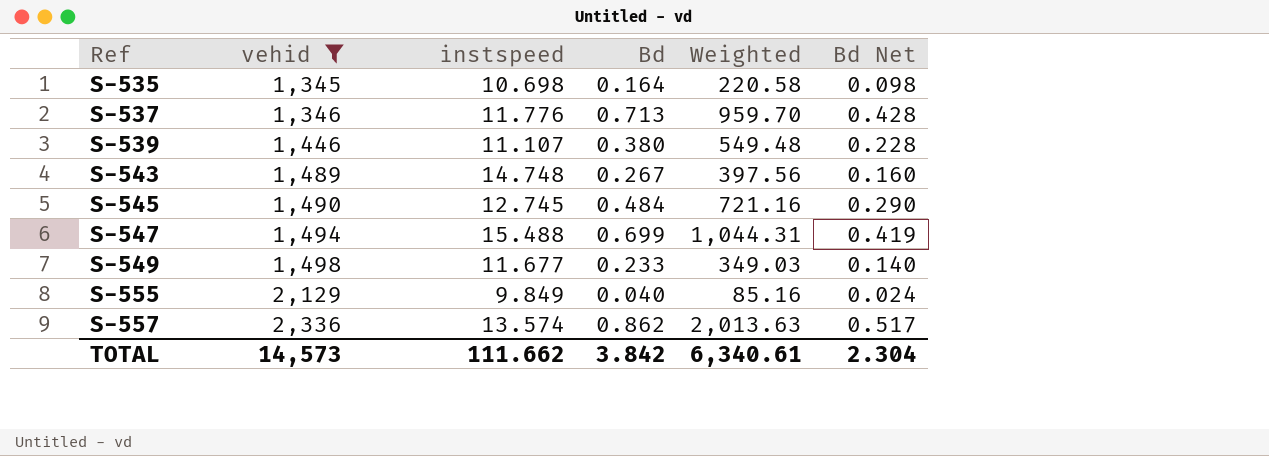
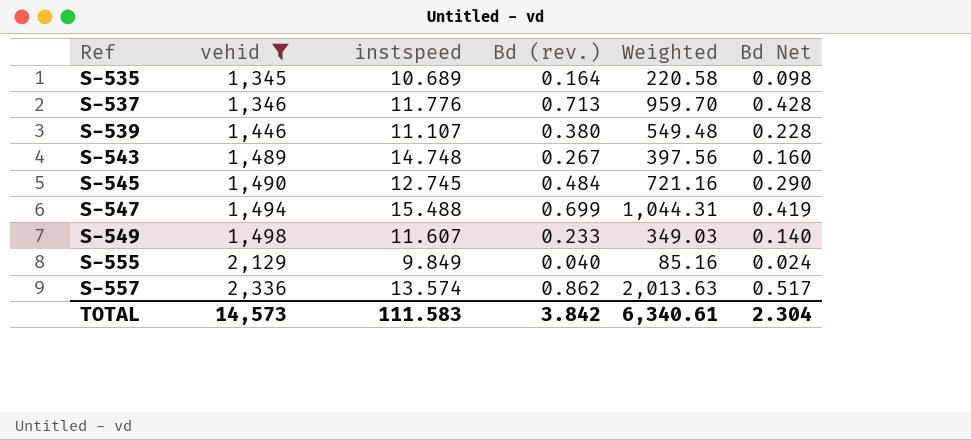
column name: Bd -> Bd (rev.)
S-535 | instspeed: 10.698 -> 10.689
S-549 | instspeed: 11.677 -> 11.607
TOTAL | instspeed: 111.662 -> 111.583

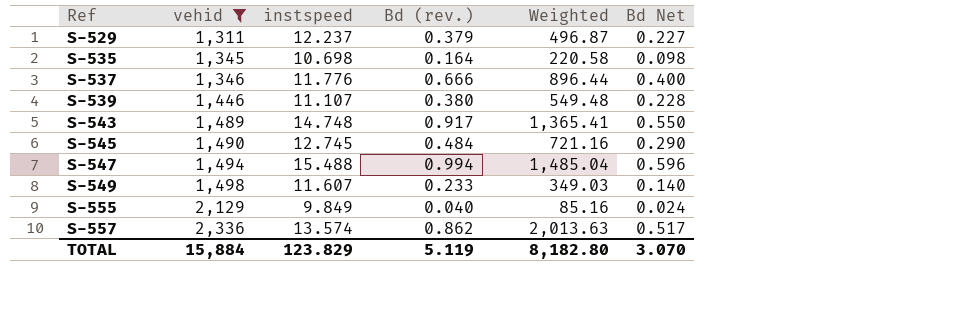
row S-529: none -> 1,311 | 12.237 | 0.379 | 496.87 | 0.227
S-535 | instspeed: 10.689 -> 10.698
S-537 | Bd (rev.): 0.713 -> 0.666
S-537 | Weighted: 959.70 -> 896.44
S-537 | Bd Net: 0.428 -> 0.400
S-543 | Bd (rev.): 0.267 -> 0.917
S-543 | Weighted: 397.56 -> 1,365.41
S-543 | Bd Net: 0.160 -> 0.550
S-547 | Bd (rev.): 0.699 -> 0.994
S-547 | Weighted: 1,044.31 -> 1,485.04
S-547 | Bd Net: 0.419 -> 0.596
TOTAL | vehid: 14,573 -> 15,884
TOTAL | instspeed: 111.583 -> 123.829
TOTAL | Bd (rev.): 3.842 -> 5.119
TOTAL | Weighted: 6,340.61 -> 8,182.80
TOTAL | Bd Net: 2.304 -> 3.070

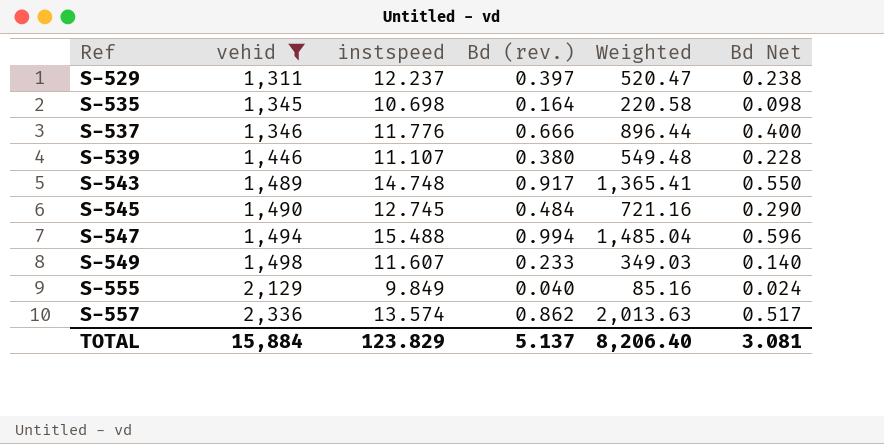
S-529 | Bd (rev.): 0.379 -> 0.397
S-529 | Weighted: 496.87 -> 520.47
S-529 | Bd Net: 0.227 -> 0.238
TOTAL | Bd (rev.): 5.119 -> 5.137
TOTAL | Weighted: 8,182.80 -> 8,206.40
TOTAL | Bd Net: 3.070 -> 3.081

